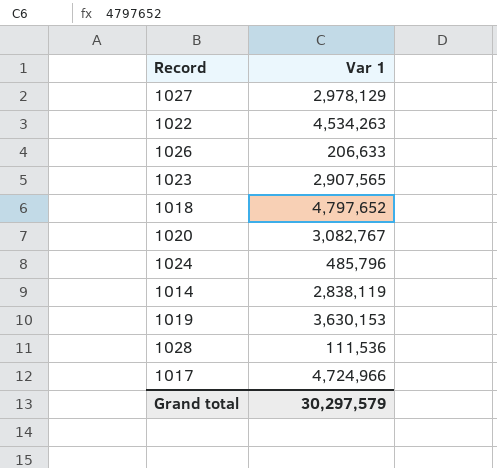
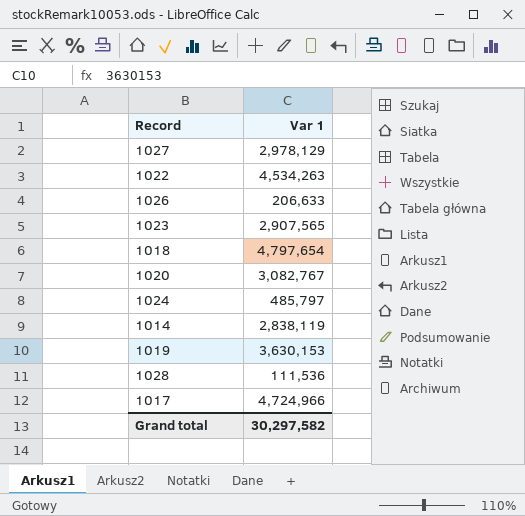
1018 | Var 1: 4,797,652 -> 4,797,654
1024 | Var 1: 485,796 -> 485,797
Grand total | Var 1: 30,297,579 -> 30,297,582

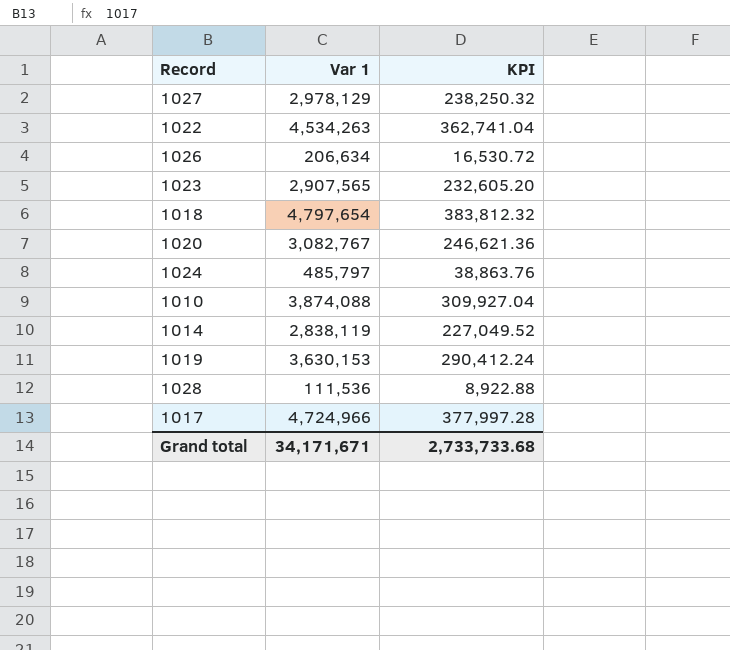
column KPI | formula: none -> [Var 1] * 0.08
1026 | Var 1: 206,633 -> 206,634
row 1010: none -> 3,874,088 | 309,927.04
Grand total | Var 1: 30,297,582 -> 34,171,671

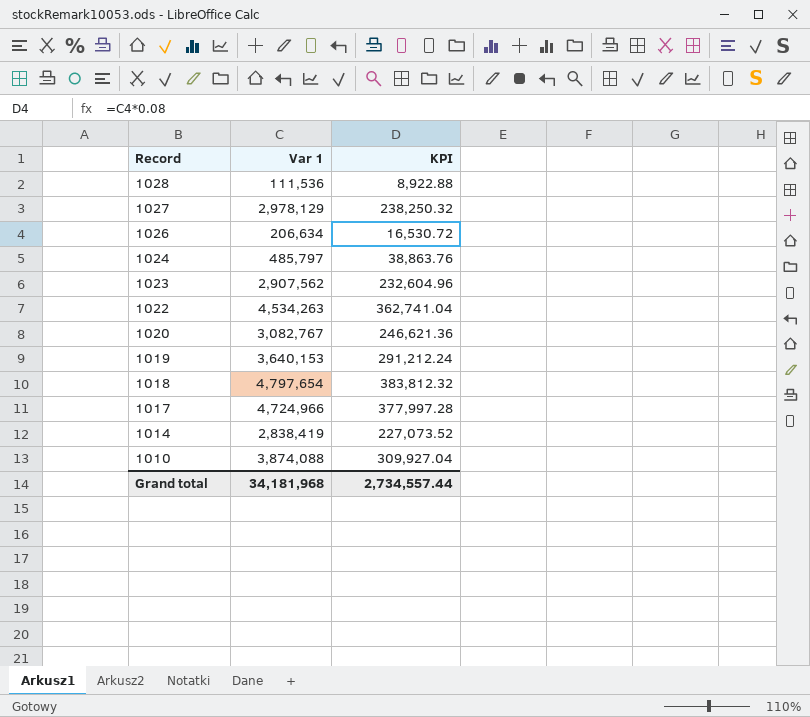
row order: none -> Record descending
1023 | Var 1: 2,907,565 -> 2,907,562
1023 | KPI: 232,605.20 -> 232,604.96
1019 | Var 1: 3,630,153 -> 3,640,153
1019 | KPI: 290,412.24 -> 291,212.24
1014 | Var 1: 2,838,119 -> 2,838,419
1014 | KPI: 227,049.52 -> 227,073.52
Grand total | Var 1: 34,171,671 -> 34,181,968
Grand total | KPI: 2,733,733.68 -> 2,734,557.44

